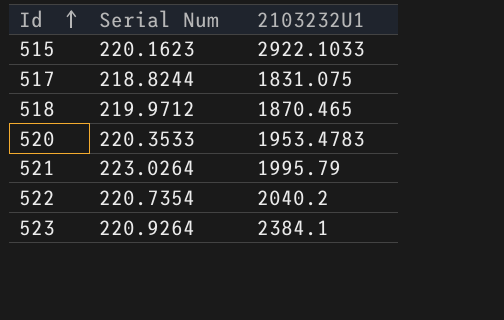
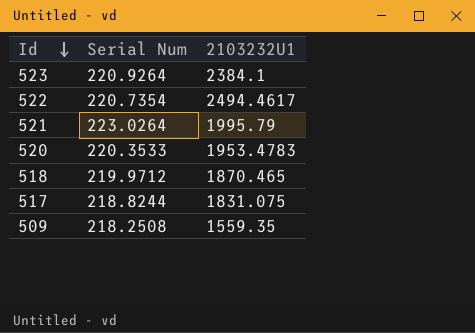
row order: Id ascending -> Id descending
row 515: 220.1623 | 2922.1033 -> none
522 | 2103232U1: 2040.2 -> 2494.4617
row 509: none -> 218.2508 | 1559.35

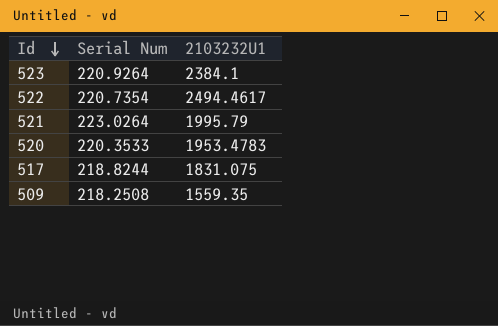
row 518: 219.9712 | 1870.465 -> none

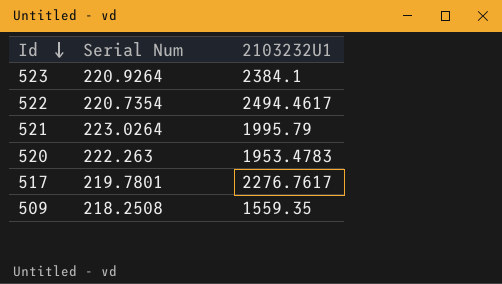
520 | Serial Num: 220.3533 -> 222.263
517 | Serial Num: 218.8244 -> 219.7801
517 | 2103232U1: 1831.075 -> 2276.7617

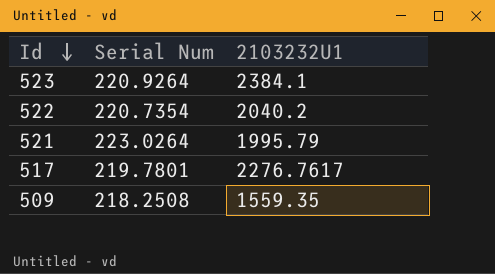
row 520: 222.263 | 1953.4783 -> none
522 | 2103232U1: 2494.4617 -> 2040.2

